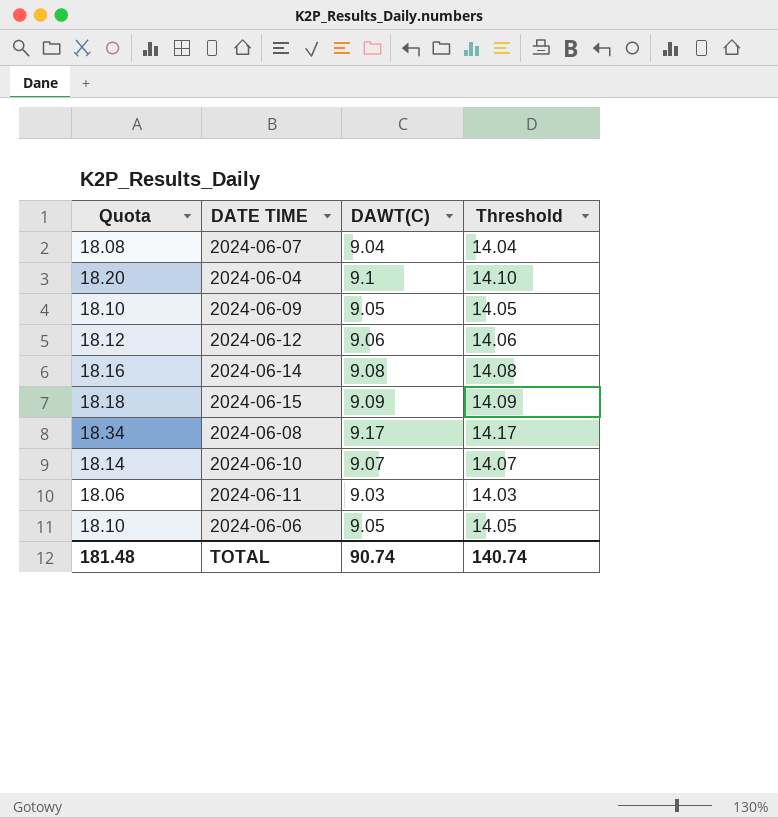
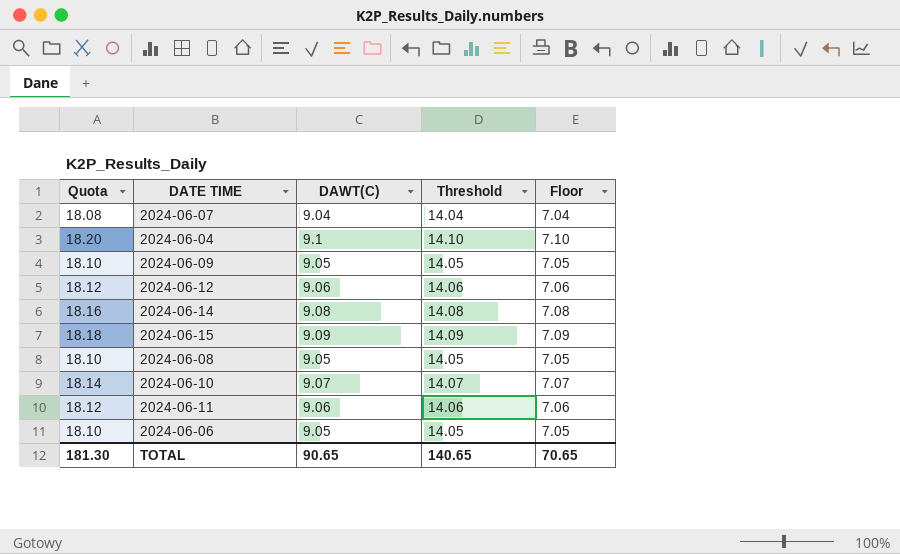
column Floor | formula: none -> [DAWT(C)] - 2
2024-06-08 | Quota: 18.34 -> 18.10
2024-06-08 | DAWT(C): 9.17 -> 9.05
2024-06-08 | Threshold: 14.17 -> 14.05
2024-06-11 | Quota: 18.06 -> 18.12
2024-06-11 | DAWT(C): 9.03 -> 9.06
2024-06-11 | Threshold: 14.03 -> 14.06
TOTAL | Quota: 181.48 -> 181.30
TOTAL | DAWT(C): 90.74 -> 90.65
TOTAL | Threshold: 140.74 -> 140.65

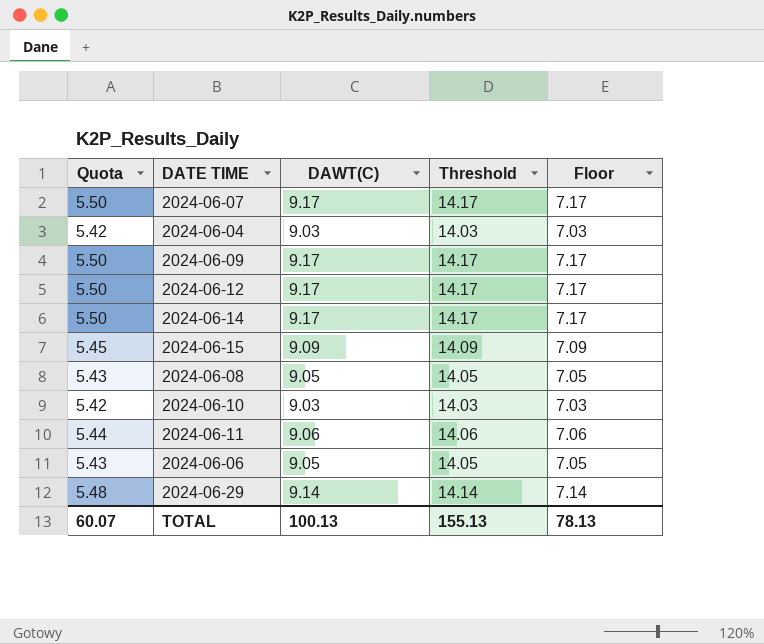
column Quota | formula: [DAWT(C)] * 2 -> [DAWT(C)] * 0.6
2024-06-07 | DAWT(C): 9.04 -> 9.17
2024-06-07 | Threshold: 14.04 -> 14.17
2024-06-07 | Floor: 7.04 -> 7.17
2024-06-04 | DAWT(C): 9.1 -> 9.03
2024-06-04 | Threshold: 14.10 -> 14.03
2024-06-04 | Floor: 7.10 -> 7.03
2024-06-09 | DAWT(C): 9.05 -> 9.17
2024-06-09 | Threshold: 14.05 -> 14.17
2024-06-09 | Floor: 7.05 -> 7.17
2024-06-12 | DAWT(C): 9.06 -> 9.17
2024-06-12 | Threshold: 14.06 -> 14.17
2024-06-12 | Floor: 7.06 -> 7.17
2024-06-14 | DAWT(C): 9.08 -> 9.17
2024-06-14 | Threshold: 14.08 -> 14.17
2024-06-14 | Floor: 7.08 -> 7.17
2024-06-10 | DAWT(C): 9.07 -> 9.03
2024-06-10 | Threshold: 14.07 -> 14.03
2024-06-10 | Floor: 7.07 -> 7.03
row 2024-06-29: none -> 5.48 | 9.14 | 14.14 | 7.14
TOTAL | Quota: 181.30 -> 60.07
TOTAL | DAWT(C): 90.65 -> 100.13
TOTAL | Threshold: 140.65 -> 155.13
TOTAL | Floor: 70.65 -> 78.13

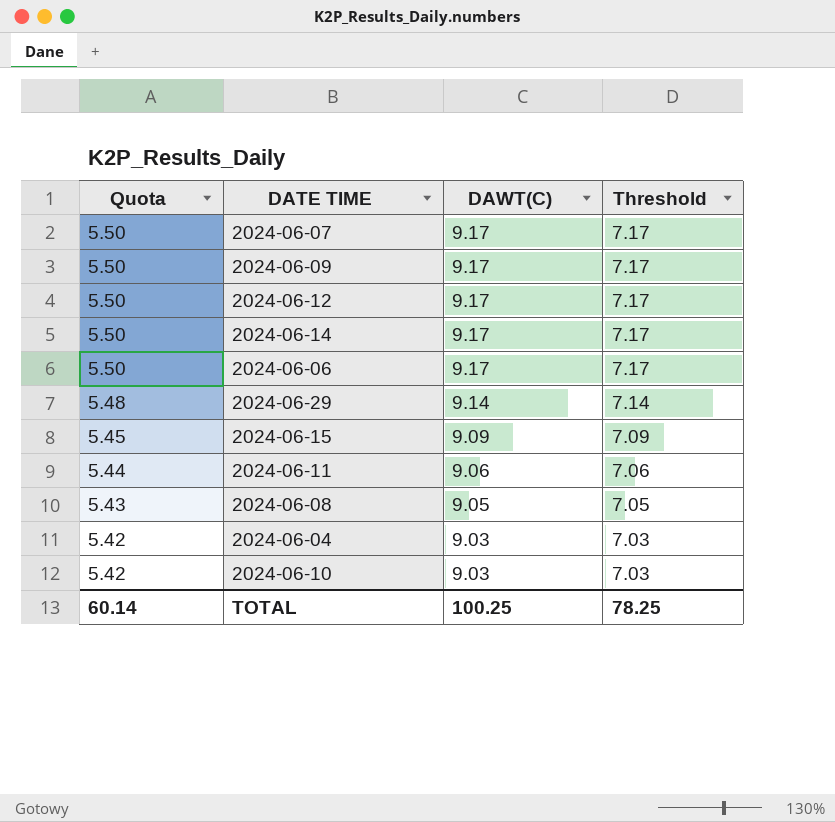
row order: none -> Quota descending
column Floor | formula: [DAWT(C)] - 2 -> none
column Threshold | formula: [DAWT(C)] + 5 -> [DAWT(C)] - 2
2024-06-06 | Quota: 5.43 -> 5.50
2024-06-06 | DAWT(C): 9.05 -> 9.17
TOTAL | Quota: 60.07 -> 60.14
TOTAL | DAWT(C): 100.13 -> 100.25
TOTAL | Threshold: 155.13 -> 78.25

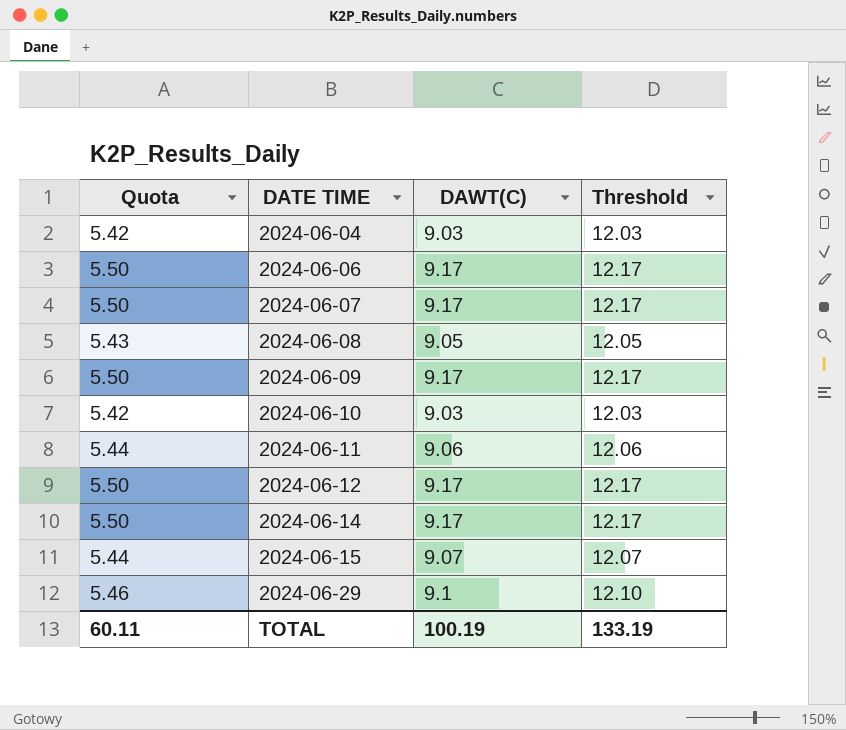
row order: Quota descending -> DATE TIME ascending
column Threshold | formula: [DAWT(C)] - 2 -> [DAWT(C)] + 3
2024-06-15 | Quota: 5.45 -> 5.44
2024-06-15 | DAWT(C): 9.09 -> 9.07
2024-06-29 | Quota: 5.48 -> 5.46
2024-06-29 | DAWT(C): 9.14 -> 9.1
TOTAL | Quota: 60.14 -> 60.11
TOTAL | DAWT(C): 100.25 -> 100.19
TOTAL | Threshold: 78.25 -> 133.19

